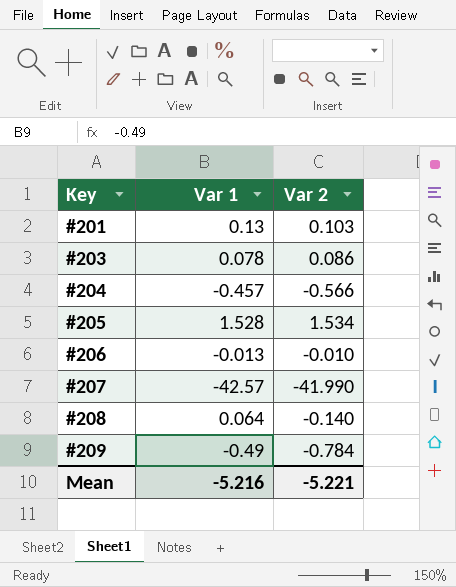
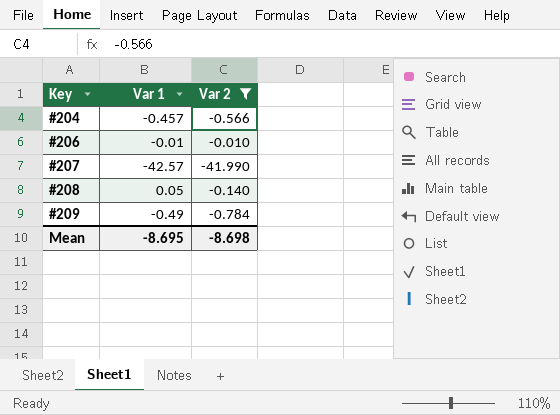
filter: none -> Var 2 <= -0.010
#206 | Var 1: -0.013 -> -0.01
#208 | Var 1: 0.064 -> 0.05
Mean | Var 1: -5.216 -> -8.695
Mean | Var 2: -5.221 -> -8.698

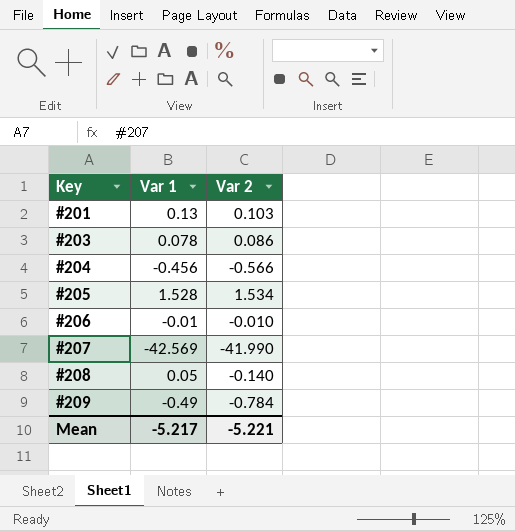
filter: Var 2 <= -0.010 -> none
#204 | Var 1: -0.457 -> -0.456
#207 | Var 1: -42.57 -> -42.569
Mean | Var 1: -8.695 -> -5.217
Mean | Var 2: -8.698 -> -5.221

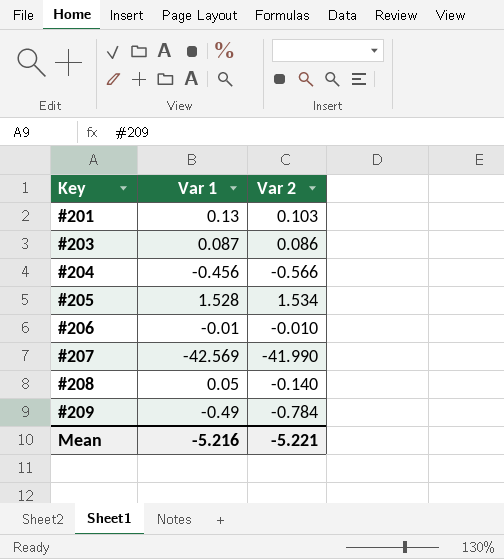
#203 | Var 1: 0.078 -> 0.087
Mean | Var 1: -5.217 -> -5.216

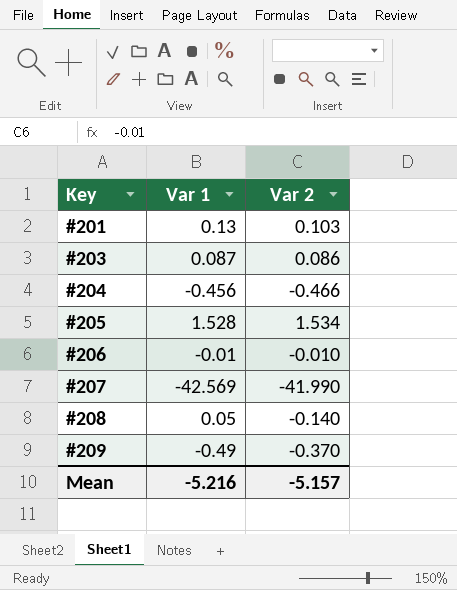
#204 | Var 2: -0.566 -> -0.466
#209 | Var 2: -0.784 -> -0.370
Mean | Var 2: -5.221 -> -5.157

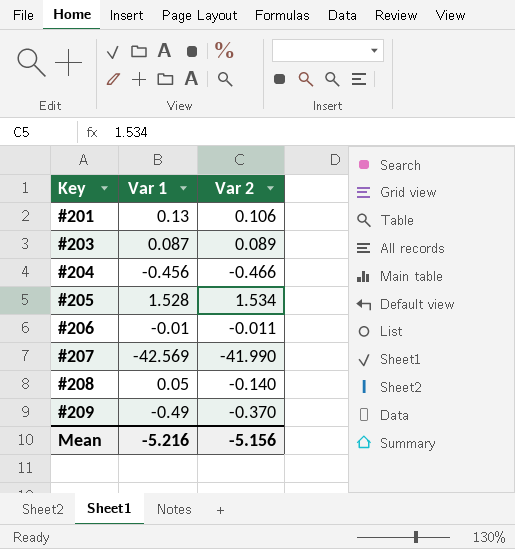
#201 | Var 2: 0.103 -> 0.106
#203 | Var 2: 0.086 -> 0.089
#206 | Var 2: -0.010 -> -0.011
Mean | Var 2: -5.157 -> -5.156

